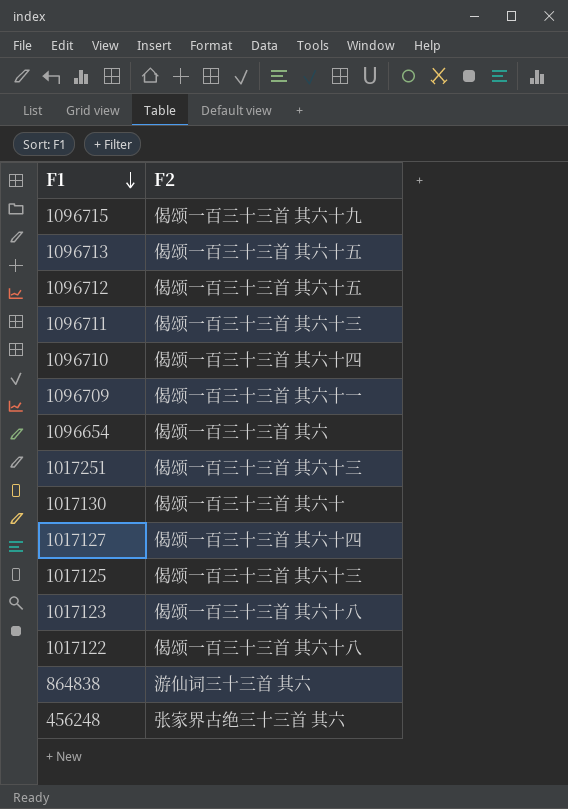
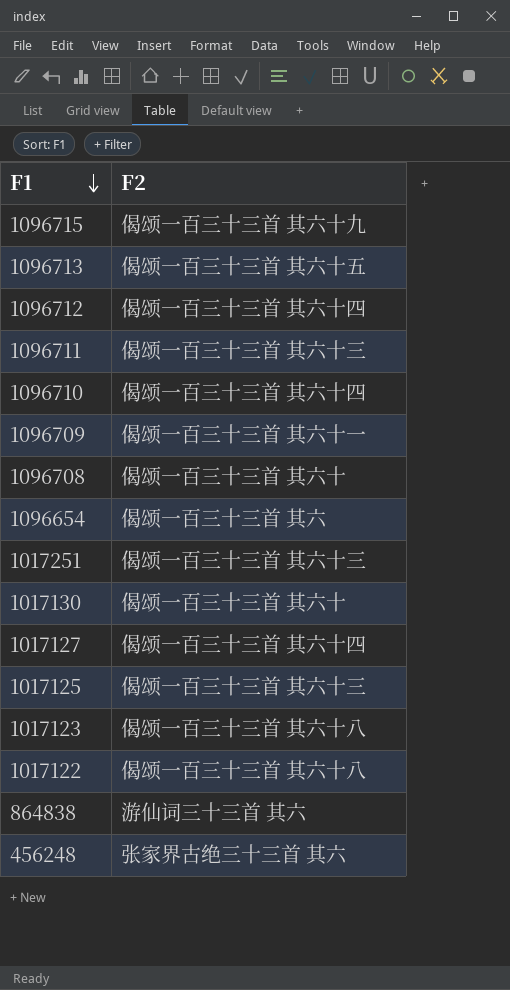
1096712 | F2: 偈颂一百三十三首 其六十五 -> 偈颂一百三十三首 其六十四
row 1096708: none -> 偈颂一百三十三首 其六十

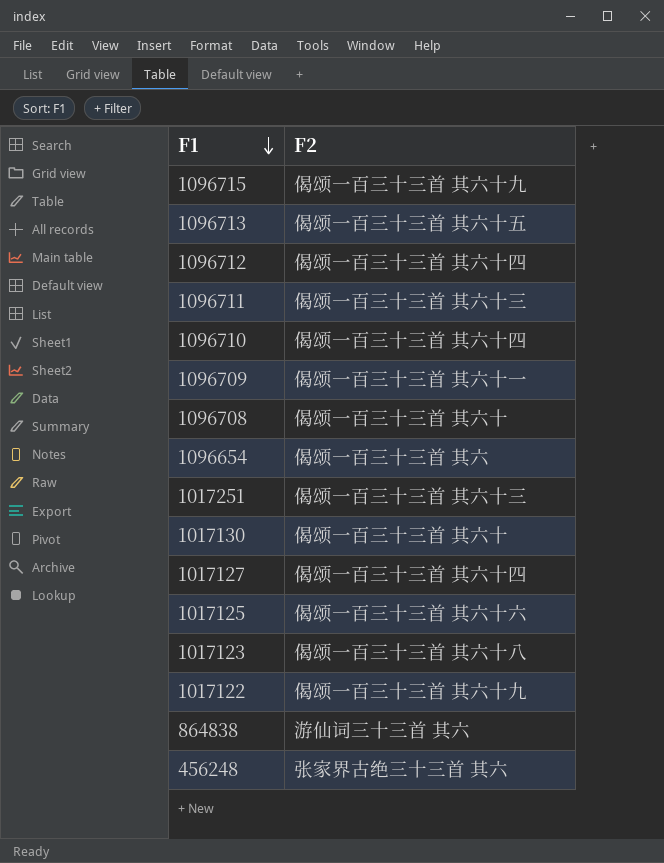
1017125 | F2: 偈颂一百三十三首 其六十三 -> 偈颂一百三十三首 其六十六
1017122 | F2: 偈颂一百三十三首 其六十八 -> 偈颂一百三十三首 其六十九

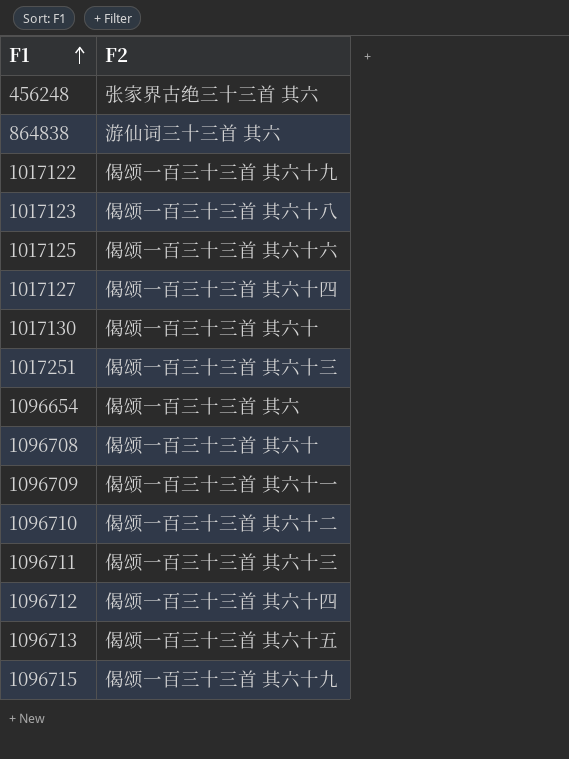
row order: F1 descending -> F1 ascending
1096710 | F2: 偈颂一百三十三首 其六十四 -> 偈颂一百三十三首 其六十二

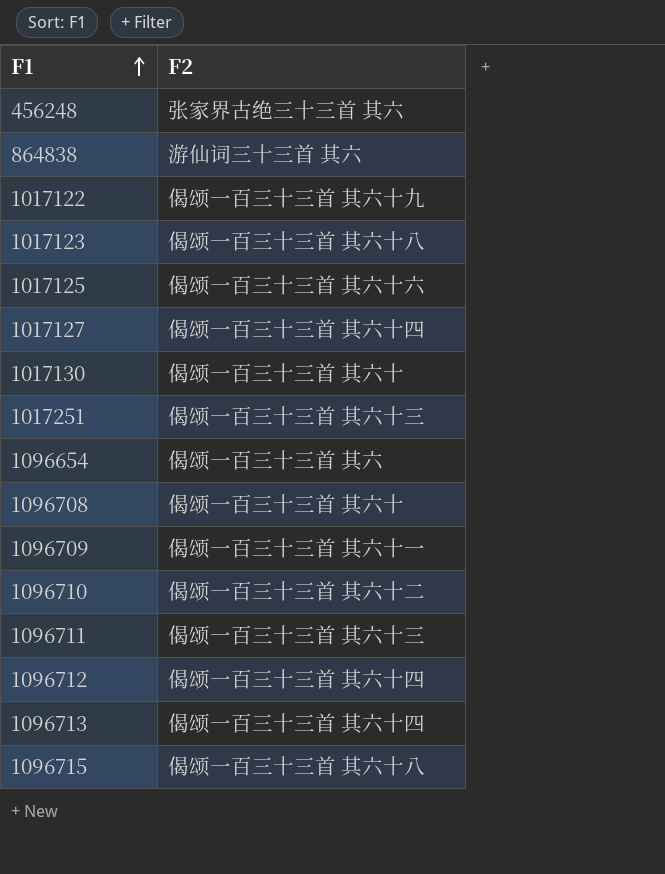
1096713 | F2: 偈颂一百三十三首 其六十五 -> 偈颂一百三十三首 其六十四
1096715 | F2: 偈颂一百三十三首 其六十九 -> 偈颂一百三十三首 其六十八

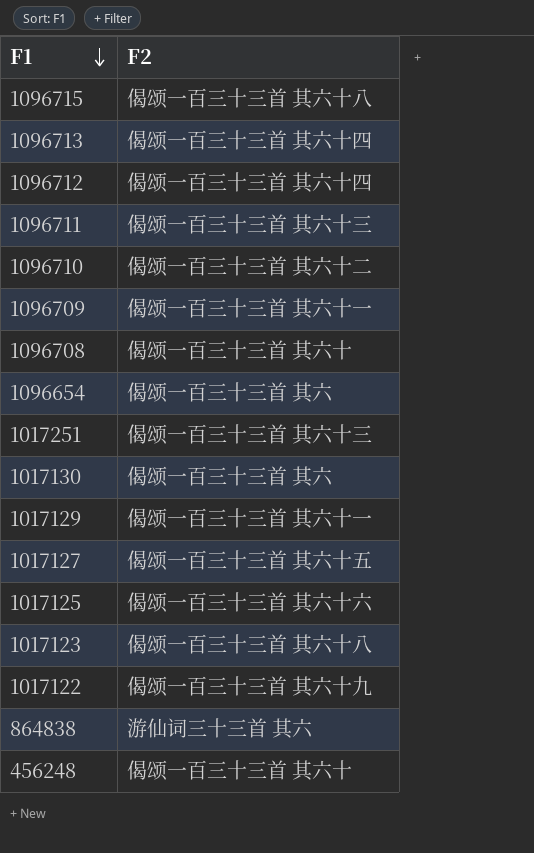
row order: F1 ascending -> F1 descending
1017130 | F2: 偈颂一百三十三首 其六十 -> 偈颂一百三十三首 其六
row 1017129: none -> 偈颂一百三十三首 其六十一
1017127 | F2: 偈颂一百三十三首 其六十四 -> 偈颂一百三十三首 其六十五
456248 | F2: 张家界古绝三十三首 其六 -> 偈颂一百三十三首 其六十

